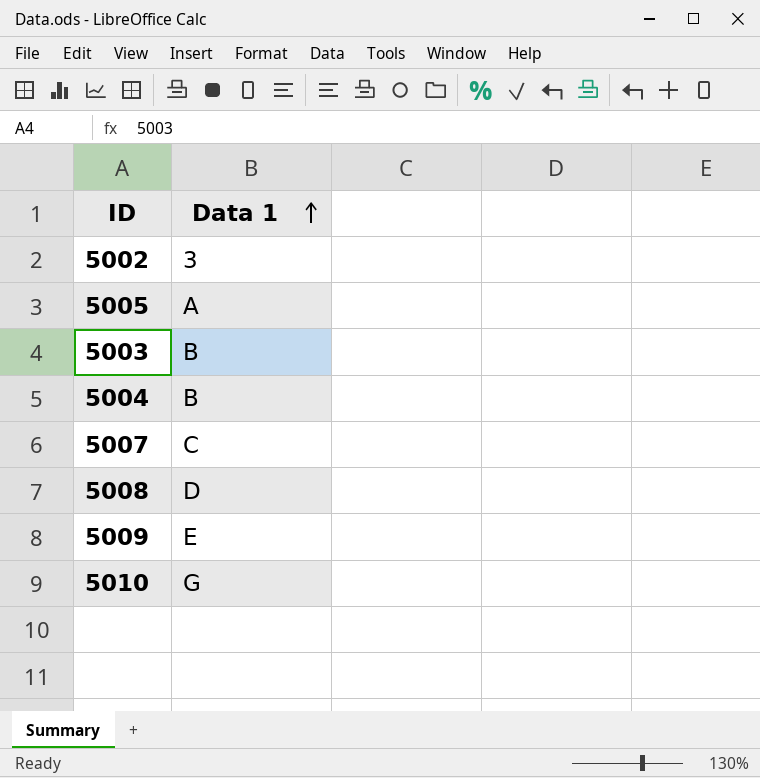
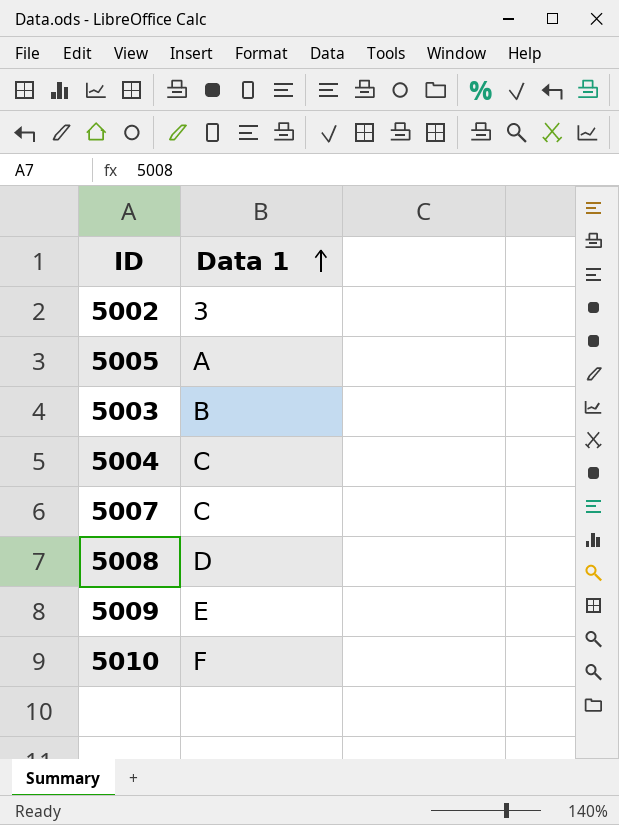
5004 | Data 1: B -> C
5010 | Data 1: G -> F

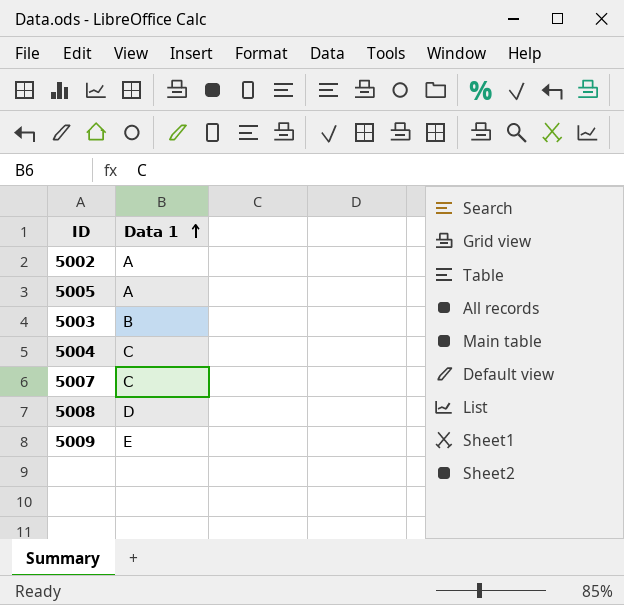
row 5010: F -> none
5002 | Data 1: 3 -> A

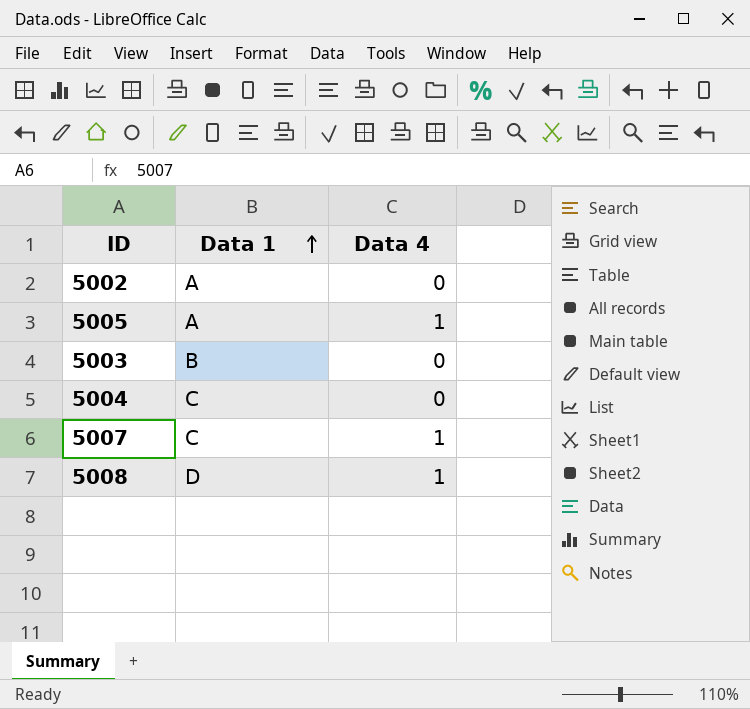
column Data 4 | position: none -> 3
row 5009: E -> none

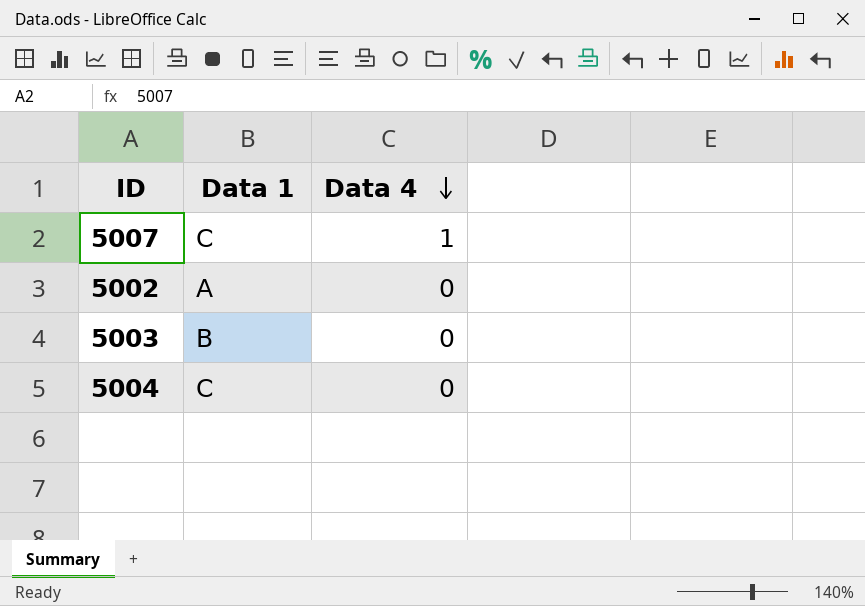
row order: Data 1 ascending -> Data 4 descending
row 5005: A | 1 -> none
row 5008: D | 1 -> none

